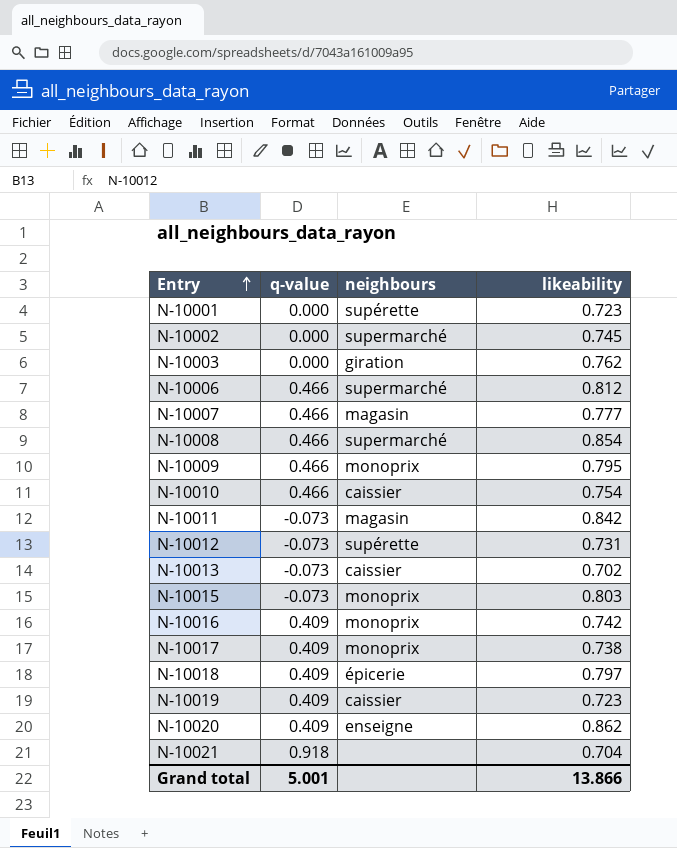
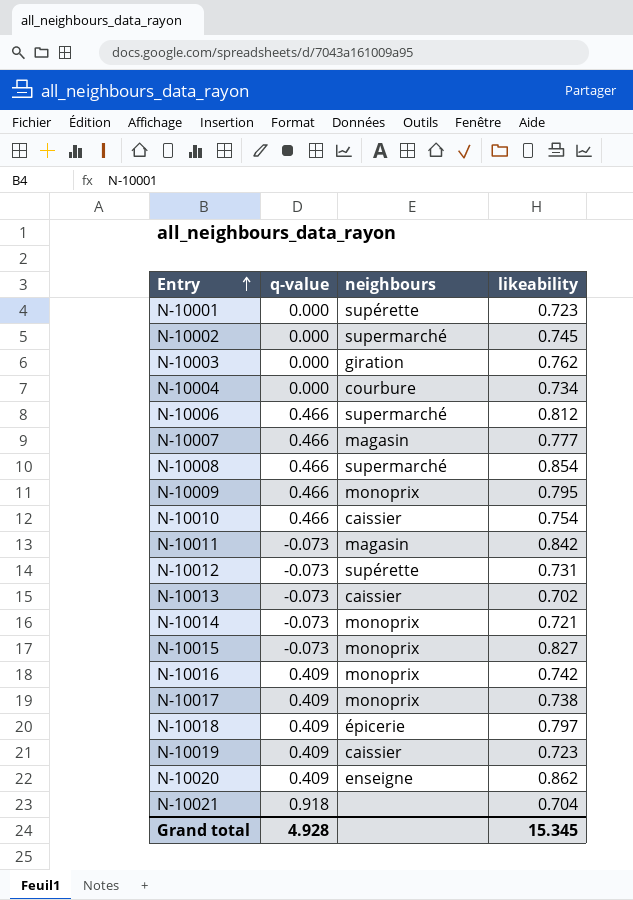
row N-10004: none -> 0.000 | courbure | 0.734
row N-10014: none -> -0.073 | monoprix | 0.721
N-10015 | likeability: 0.803 -> 0.827
Grand total | q-value: 5.001 -> 4.928
Grand total | likeability: 13.866 -> 15.345

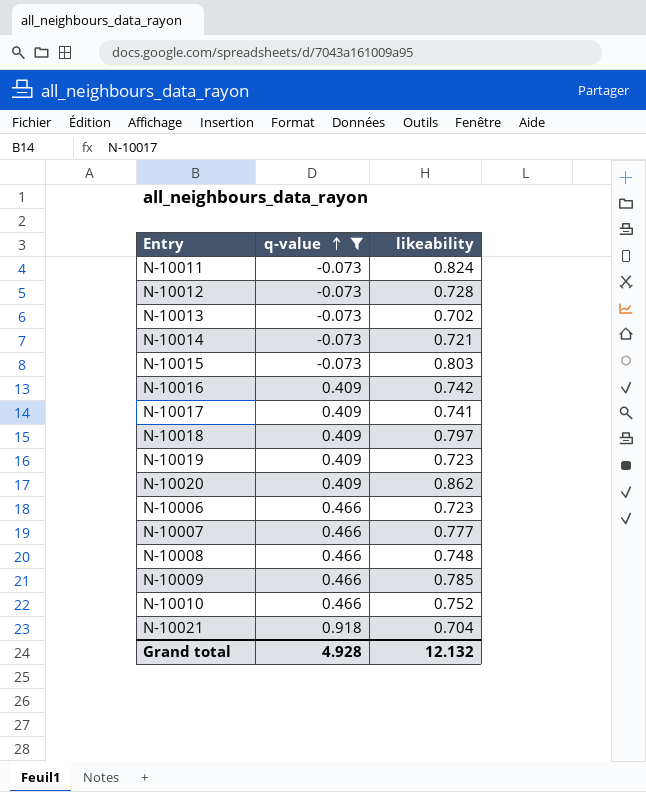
filter: none -> q-value != 0.000
row order: Entry ascending -> q-value ascending
column neighbours | position: 3 -> none
N-10011 | likeability: 0.842 -> 0.824
N-10012 | likeability: 0.731 -> 0.728
N-10015 | likeability: 0.827 -> 0.803
N-10017 | likeability: 0.738 -> 0.741
N-10006 | likeability: 0.812 -> 0.723
N-10008 | likeability: 0.854 -> 0.748
N-10009 | likeability: 0.795 -> 0.785
N-10010 | likeability: 0.754 -> 0.752
Grand total | likeability: 15.345 -> 12.132

